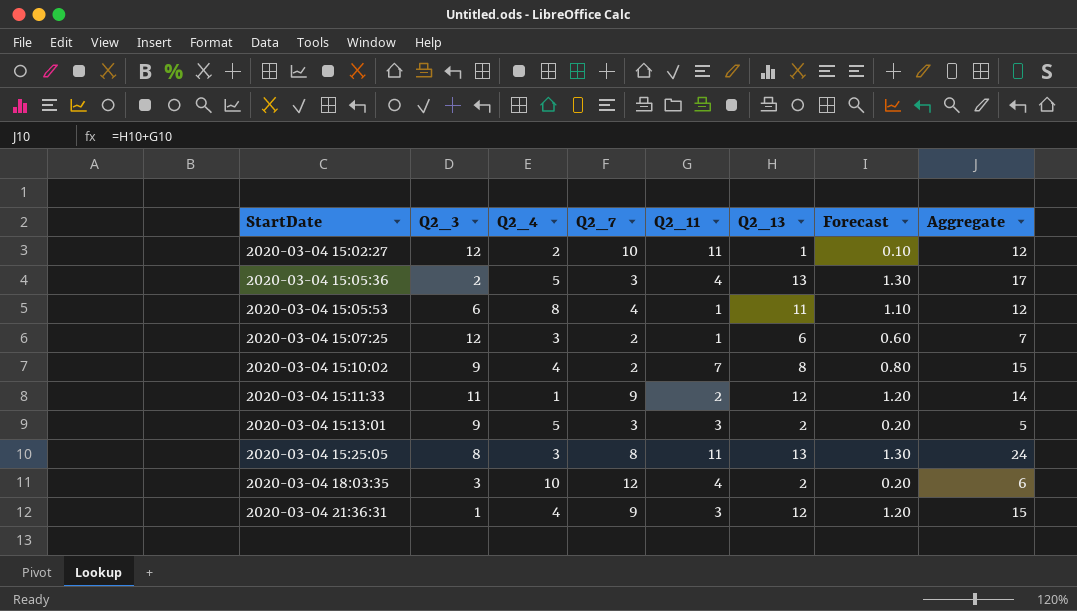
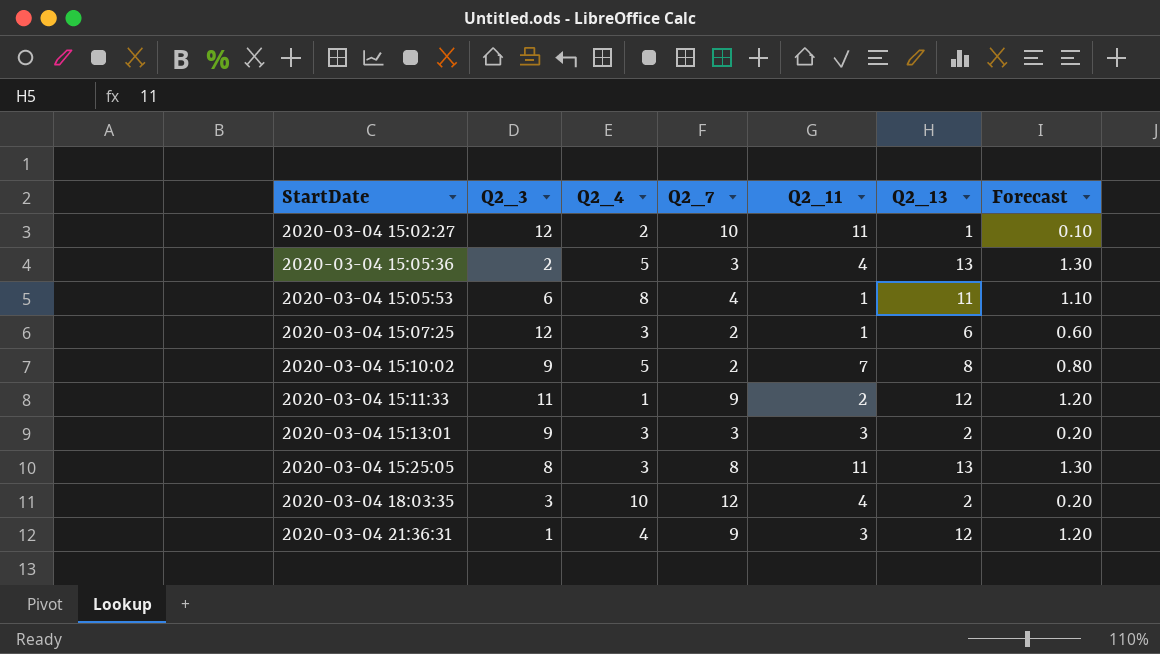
column Aggregate | formula: [Q2_11] + [Q2_13] -> none
2020-03-04 15:10:02 | Q2_4: 4 -> 5
2020-03-04 15:13:01 | Q2_4: 5 -> 3

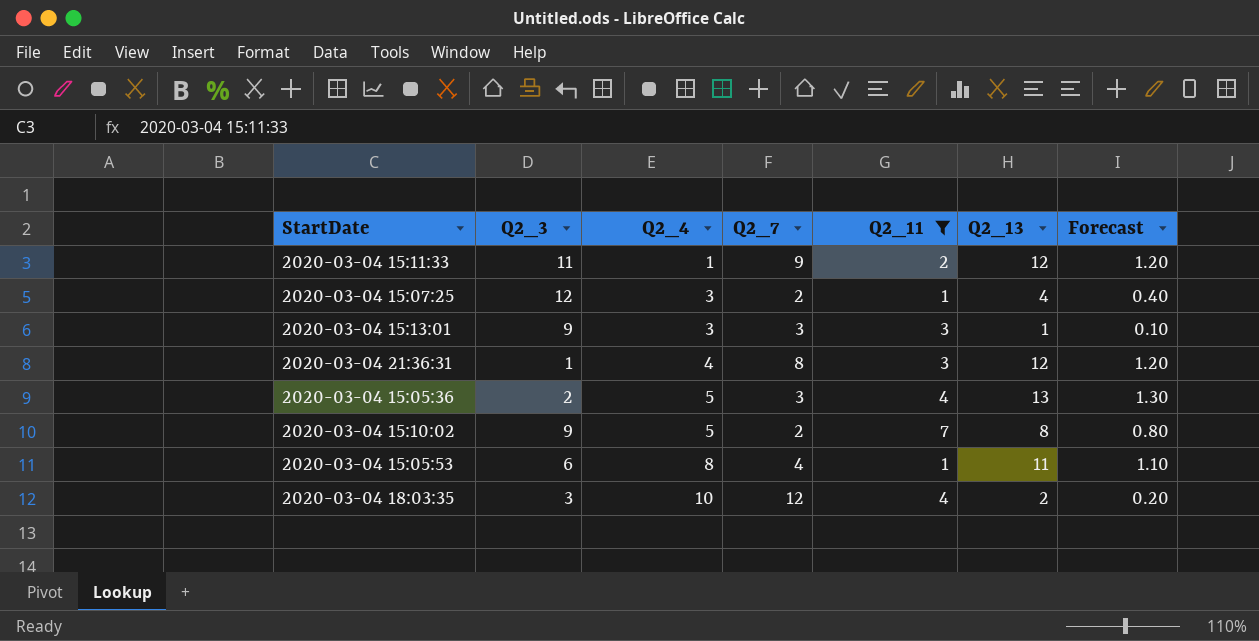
filter: none -> Q2_11 != 11
row order: StartDate ascending -> Q2_4 ascending
2020-03-04 15:07:25 | Q2_13: 6 -> 4
2020-03-04 15:07:25 | Forecast: 0.60 -> 0.40
2020-03-04 15:13:01 | Q2_13: 2 -> 1
2020-03-04 15:13:01 | Forecast: 0.20 -> 0.10
2020-03-04 21:36:31 | Q2_7: 9 -> 8

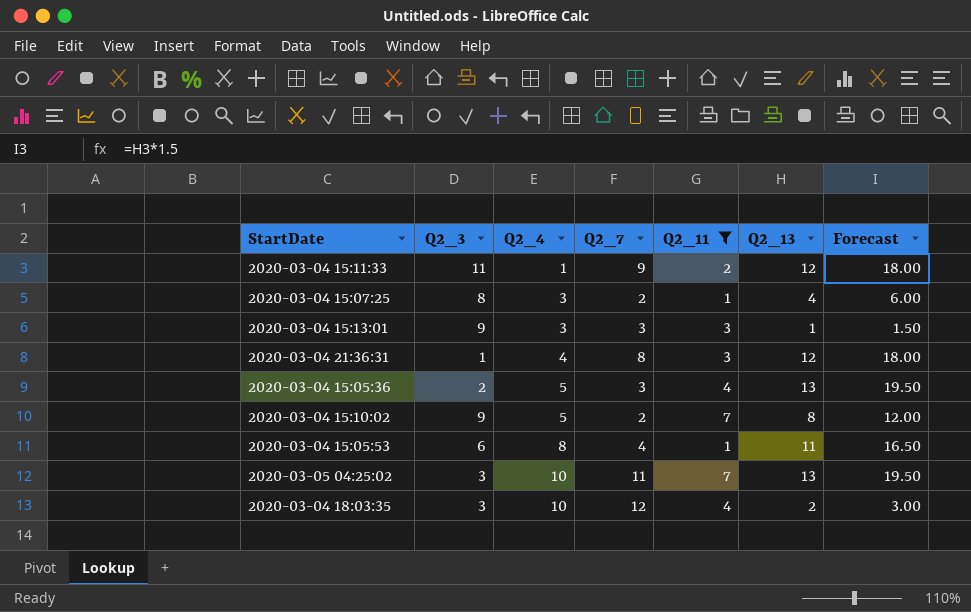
column Forecast | formula: [Q2_13] * 0.1 -> [Q2_13] * 1.5
2020-03-04 15:07:25 | Q2_3: 12 -> 8
row 2020-03-05 04:25:02: none -> 3 | 10 | 11 | 7 | 13 | 19.50

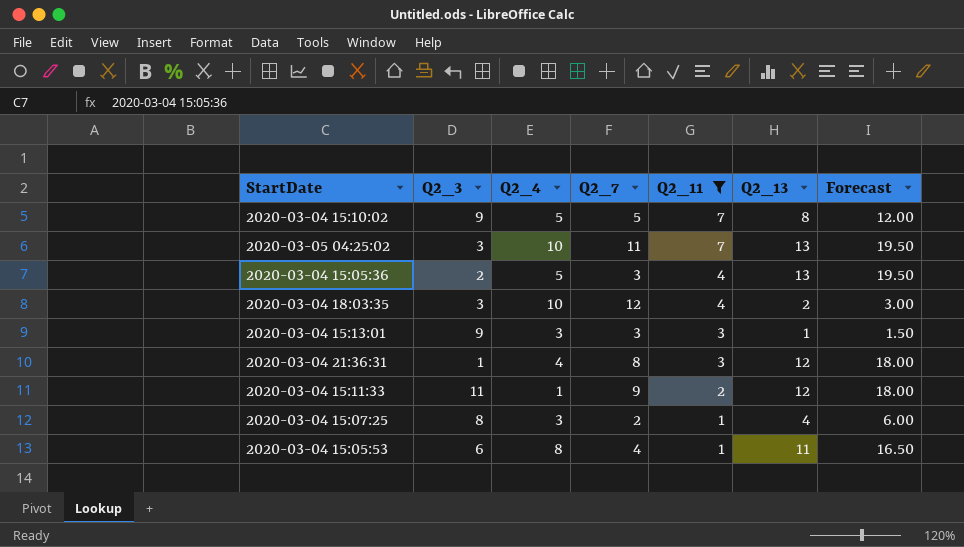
row order: Q2_4 ascending -> Q2_11 descending
2020-03-04 15:10:02 | Q2_7: 2 -> 5

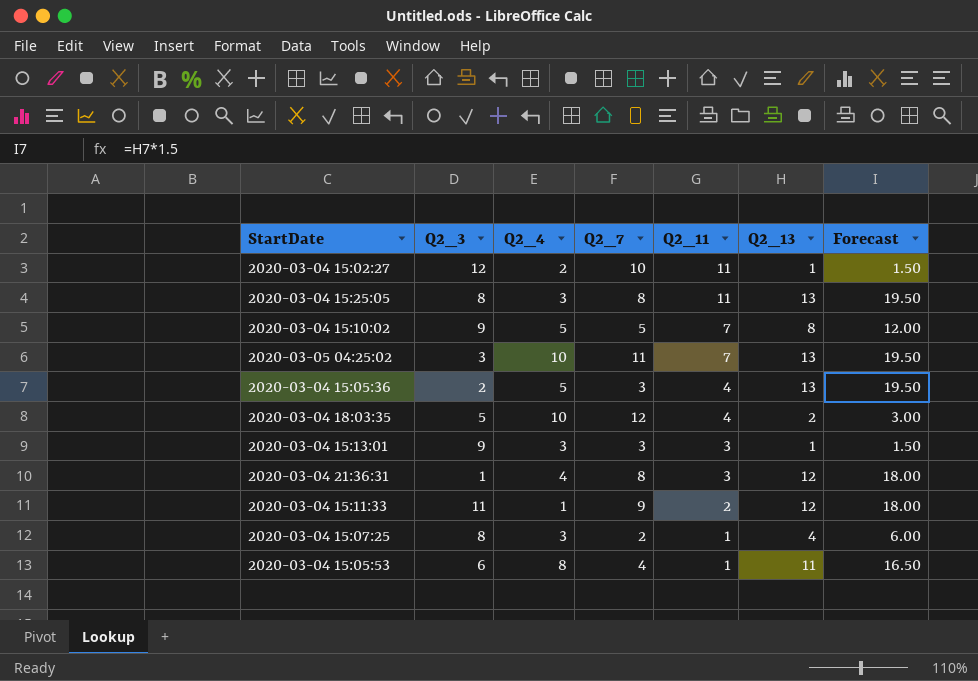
filter: Q2_11 != 11 -> none
2020-03-04 18:03:35 | Q2_3: 3 -> 5

